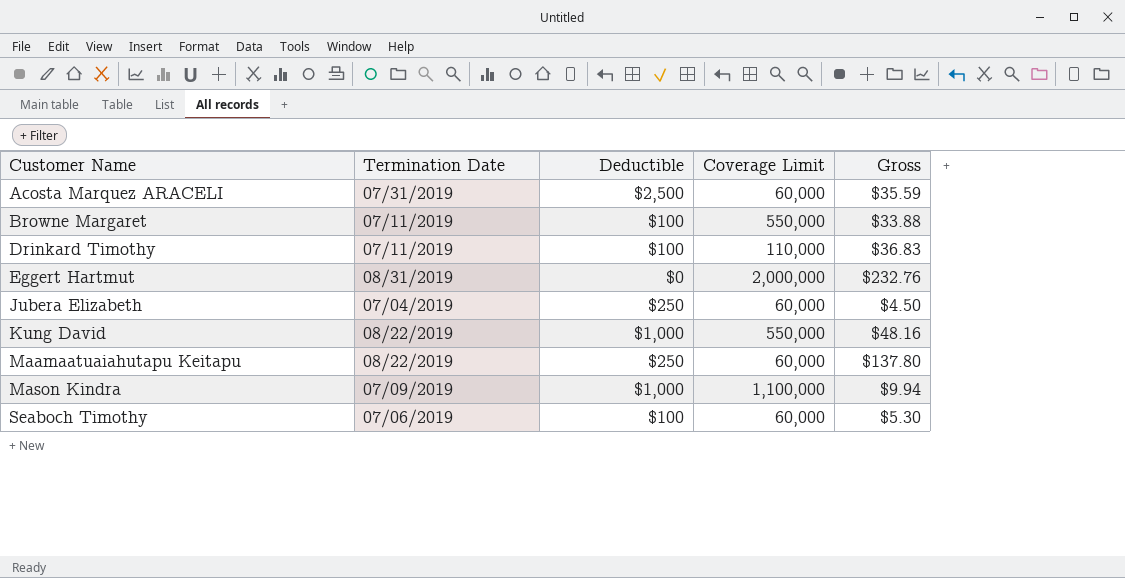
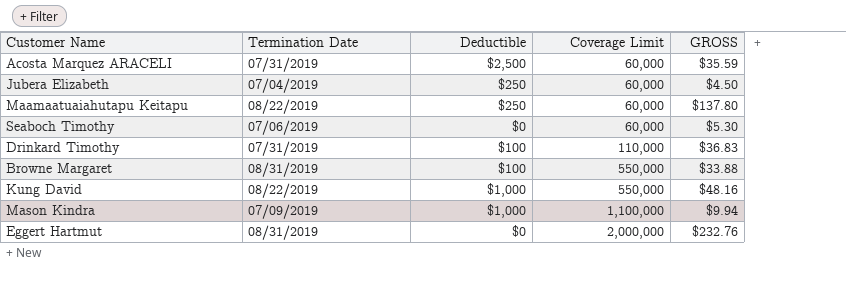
row order: Customer Name ascending -> Coverage Limit ascending
column name: Gross -> GROSS
Seaboch Timothy | Deductible: $100 -> $0
Drinkard Timothy | Termination Date: 07/11/2019 -> 07/31/2019
Browne Margaret | Termination Date: 07/11/2019 -> 08/31/2019

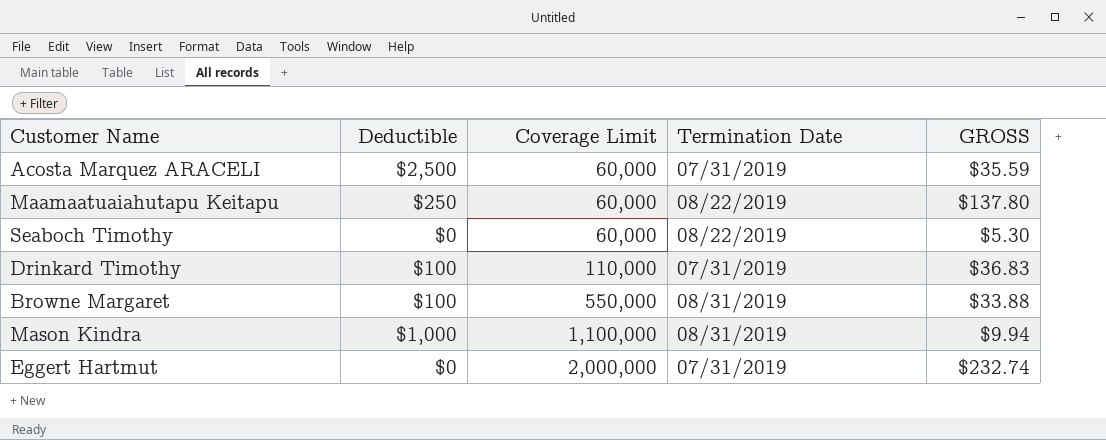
column Termination Date | position: 2 -> 4
row Jubera Elizabeth: 07/04/2019 | $250 | 60,000 | $4.50 -> none
row Kung David: 08/22/2019 | $1,000 | 550,000 | $48.16 -> none
Seaboch Timothy | Termination Date: 07/06/2019 -> 08/22/2019
Mason Kindra | Termination Date: 07/09/2019 -> 08/31/2019
Eggert Hartmut | Termination Date: 08/31/2019 -> 07/31/2019
Eggert Hartmut | GROSS: $232.76 -> $232.74

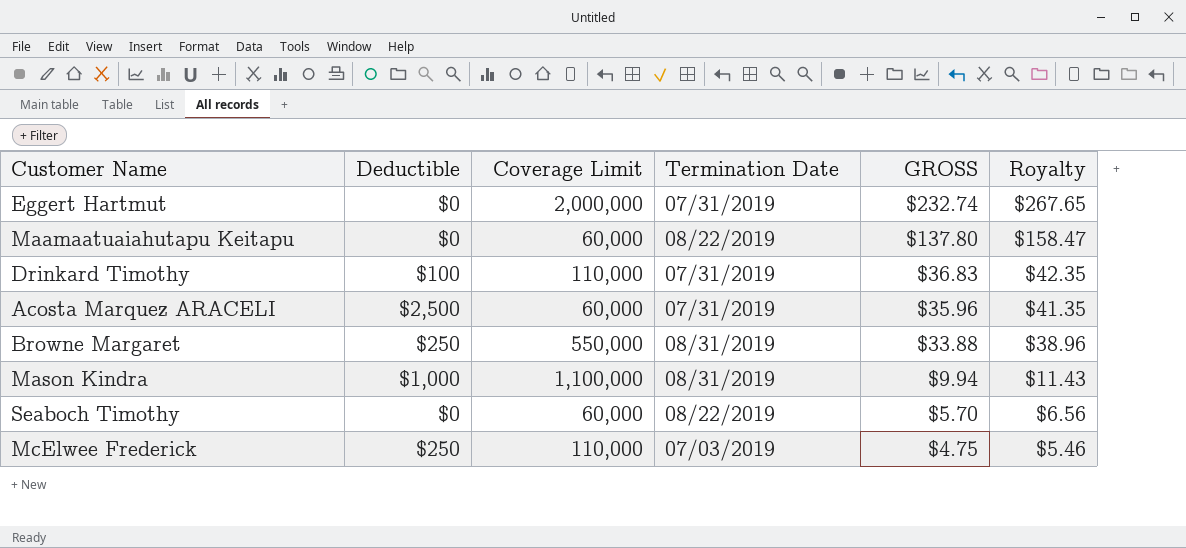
row order: Coverage Limit ascending -> GROSS descending
column Royalty | formula: none -> [GROSS] * 1.15
Maamaatuaiahutapu Keitapu | Deductible: $250 -> $0
Acosta Marquez ARACELI | GROSS: $35.59 -> $35.96
Browne Margaret | Deductible: $100 -> $250
Seaboch Timothy | GROSS: $5.30 -> $5.70
row McElwee Frederick: none -> $250 | 110,000 | 07/03/2019 | $4.75 | $5.46

